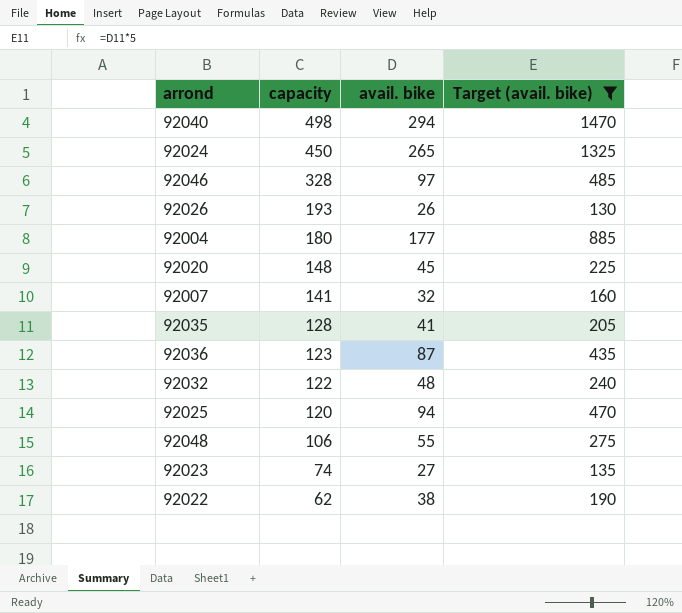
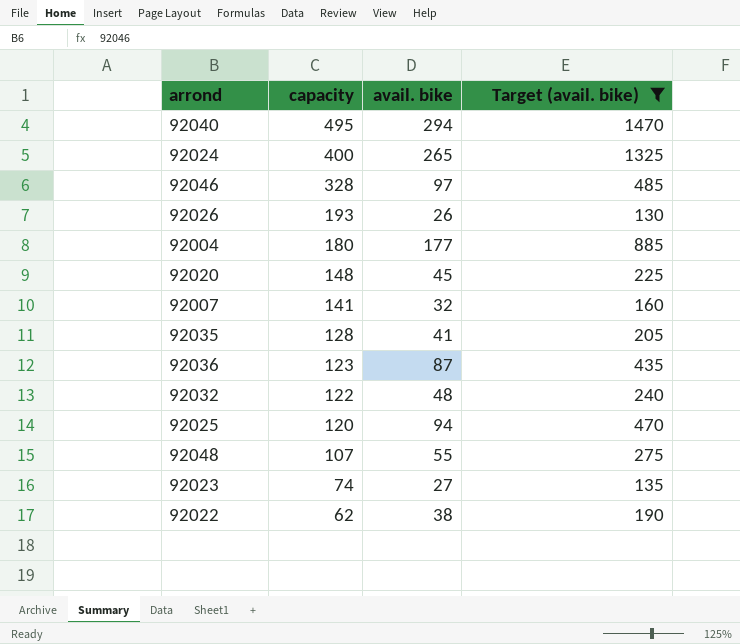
92040 | capacity: 498 -> 495
92024 | capacity: 450 -> 400
92048 | capacity: 106 -> 107

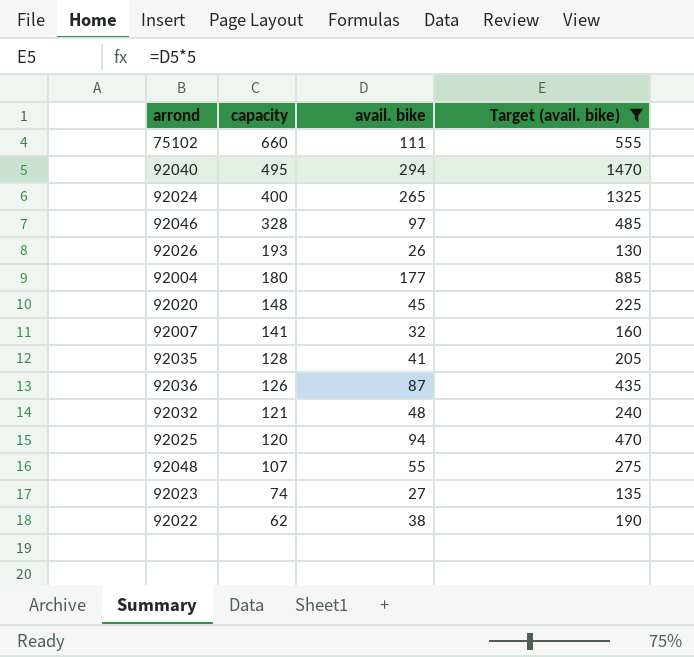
row 75102: none -> 660 | 111 | 555
92036 | capacity: 123 -> 126
92032 | capacity: 122 -> 121

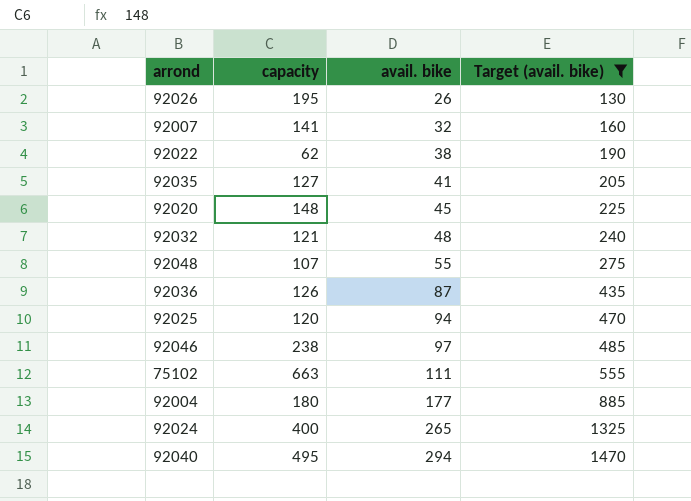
row order: capacity descending -> avail. bike ascending
row 92023: 74 | 27 | 135 -> none
92026 | capacity: 193 -> 195
92035 | capacity: 128 -> 127
92046 | capacity: 328 -> 238
75102 | capacity: 660 -> 663

